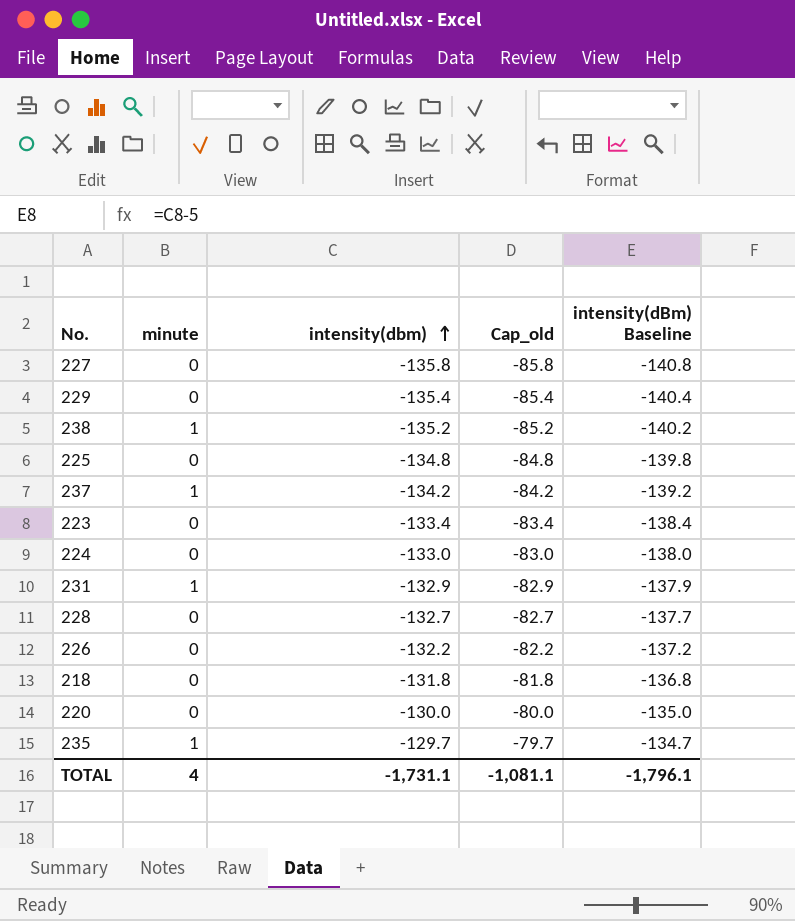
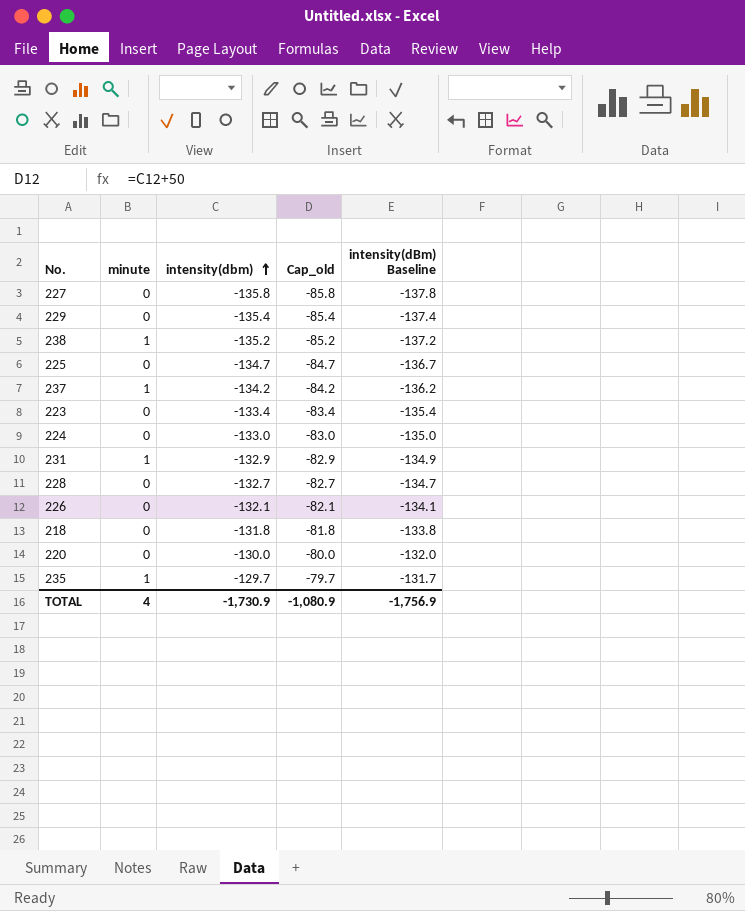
column intensity(dBm) Baseline | formula: [intensity(dbm)] - 5 -> [intensity(dbm)] - 2
225 | intensity(dbm): -134.8 -> -134.7
225 | Cap_old: -84.8 -> -84.7
226 | intensity(dbm): -132.2 -> -132.1
226 | Cap_old: -82.2 -> -82.1
TOTAL | intensity(dbm): -1,731.1 -> -1,730.9
TOTAL | Cap_old: -1,081.1 -> -1,080.9
TOTAL | intensity(dBm) Baseline: -1,796.1 -> -1,756.9

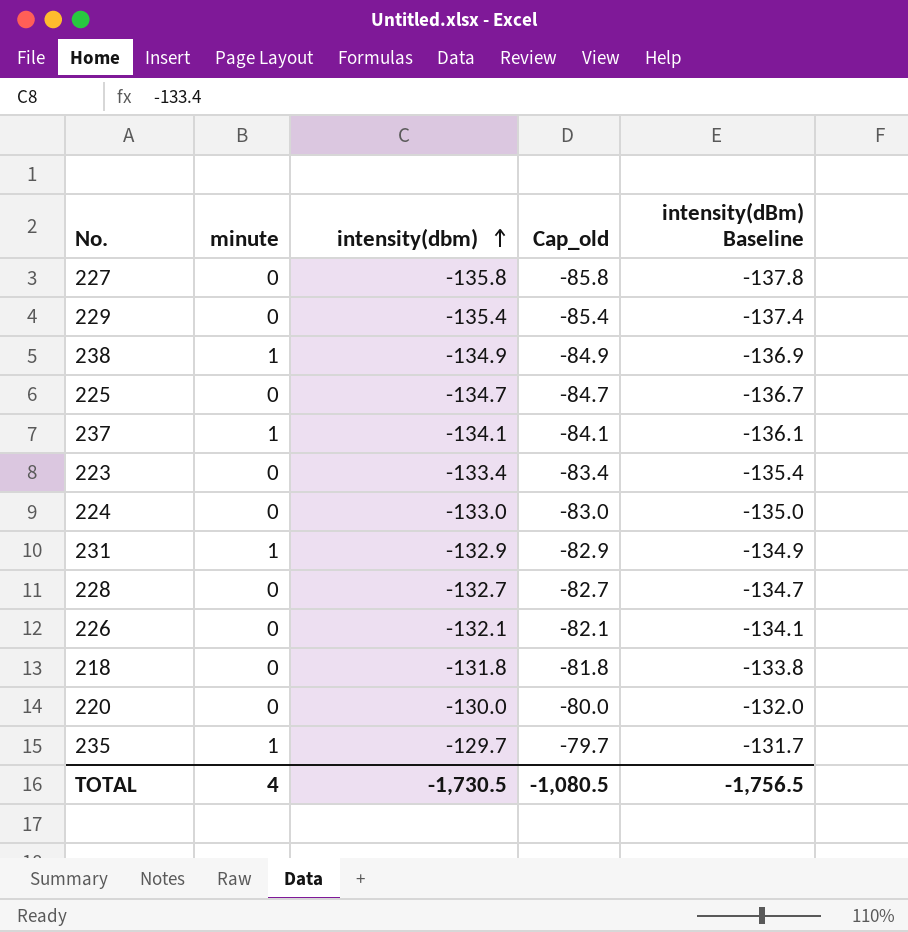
238 | intensity(dbm): -135.2 -> -134.9
238 | Cap_old: -85.2 -> -84.9
238 | intensity(dBm) Baseline: -137.2 -> -136.9
237 | intensity(dbm): -134.2 -> -134.1
237 | Cap_old: -84.2 -> -84.1
237 | intensity(dBm) Baseline: -136.2 -> -136.1
TOTAL | intensity(dbm): -1,730.9 -> -1,730.5
TOTAL | Cap_old: -1,080.9 -> -1,080.5
TOTAL | intensity(dBm) Baseline: -1,756.9 -> -1,756.5

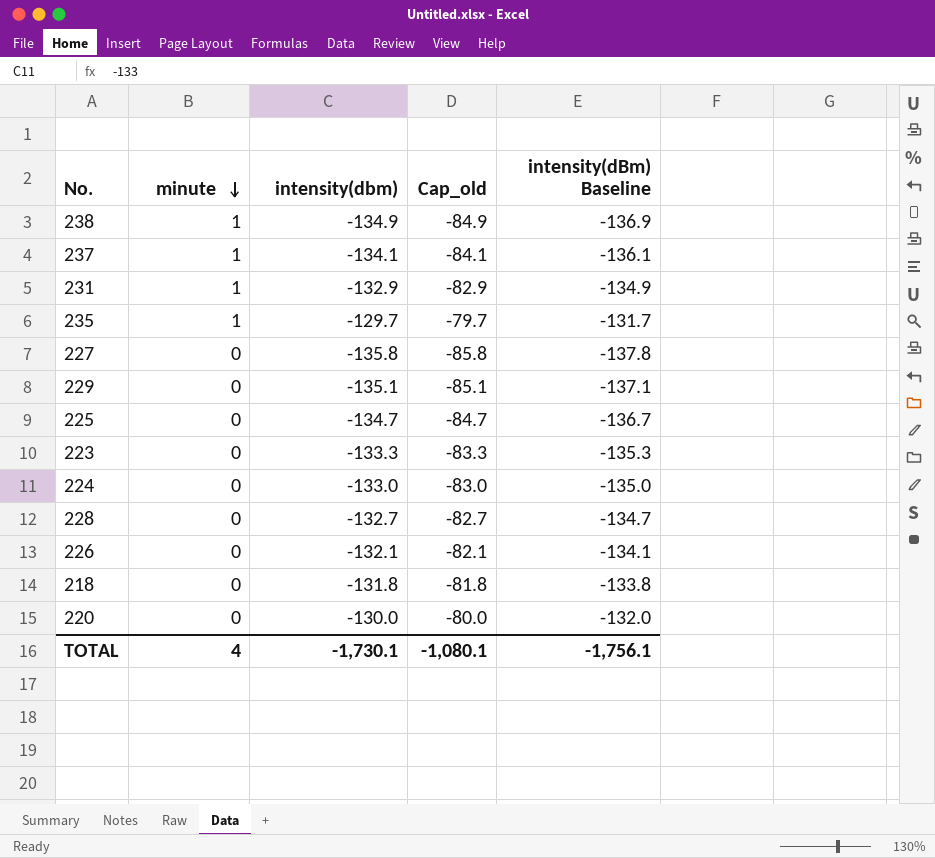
row order: intensity(dbm) ascending -> minute descending
229 | intensity(dbm): -135.4 -> -135.1
229 | Cap_old: -85.4 -> -85.1
229 | intensity(dBm) Baseline: -137.4 -> -137.1
223 | intensity(dbm): -133.4 -> -133.3
223 | Cap_old: -83.4 -> -83.3
223 | intensity(dBm) Baseline: -135.4 -> -135.3
TOTAL | intensity(dbm): -1,730.5 -> -1,730.1
TOTAL | Cap_old: -1,080.5 -> -1,080.1
TOTAL | intensity(dBm) Baseline: -1,756.5 -> -1,756.1

